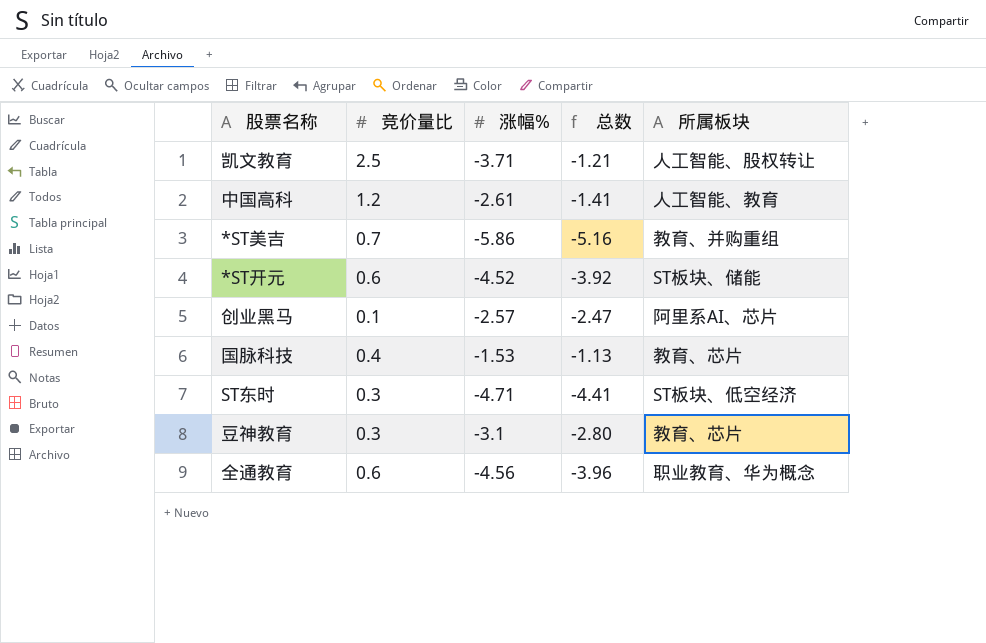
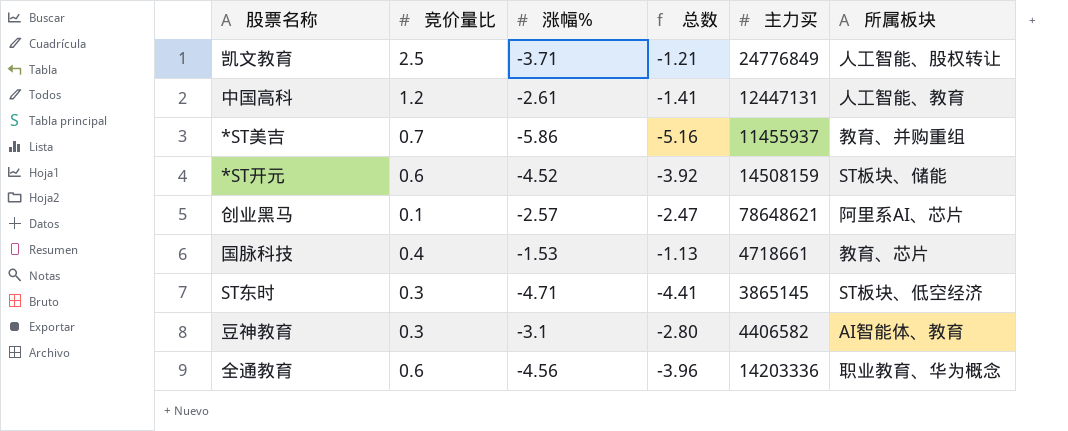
column 主力买 | position: none -> 5
豆神教育 | 所属板块: 教育、芯片 -> AI智能体、教育

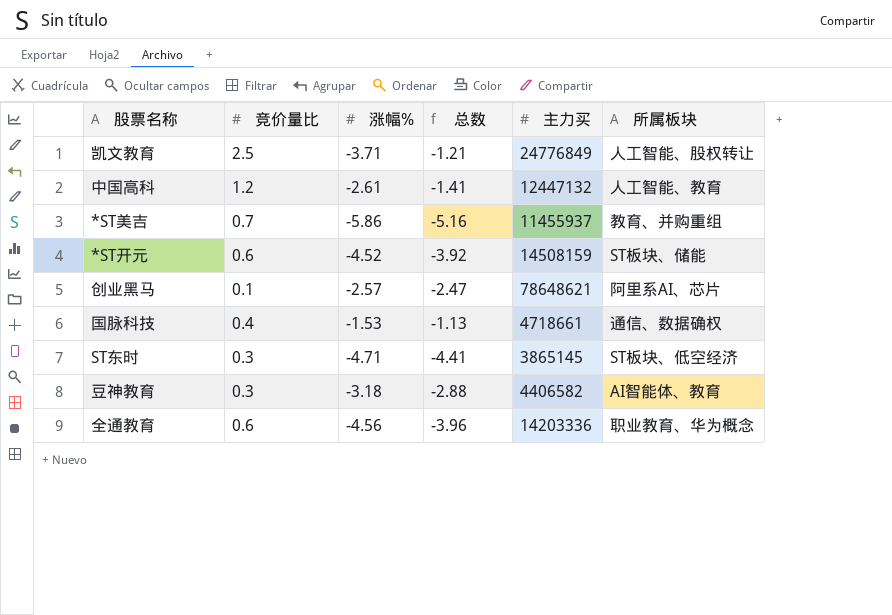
中国高科 | 主力买: 12447131 -> 12447132
国脉科技 | 所属板块: 教育、芯片 -> 通信、数据确权
豆神教育 | 涨幅%: -3.1 -> -3.18
豆神教育 | 总数: -2.80 -> -2.88

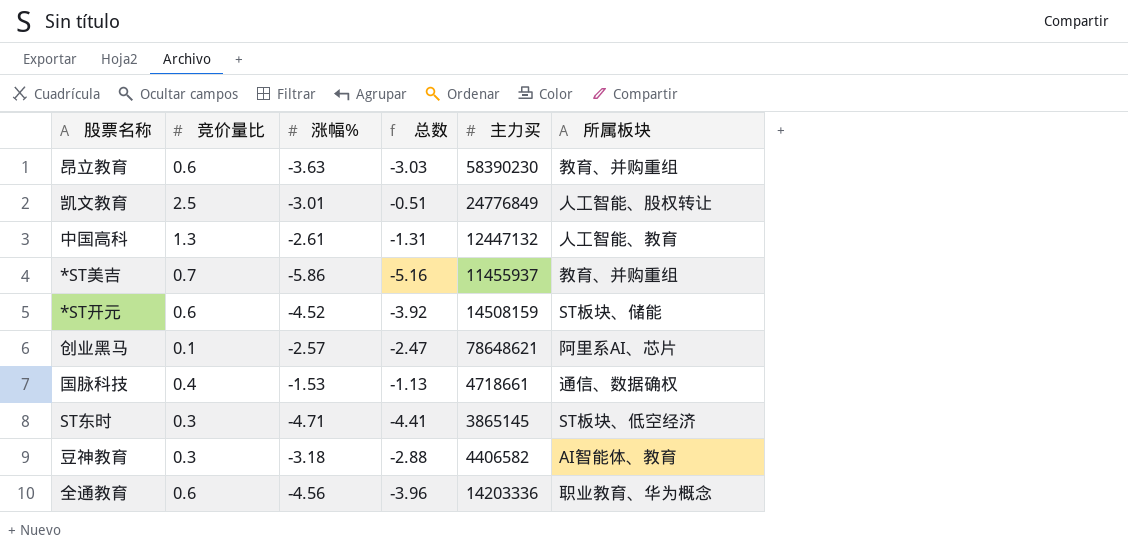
row 昂立教育: none -> 0.6 | -3.63 | -3.03 | 58390230 | 教育、并购重组
凯文教育 | 涨幅%: -3.71 -> -3.01
凯文教育 | 总数: -1.21 -> -0.51
中国高科 | 竞价量比: 1.2 -> 1.3
中国高科 | 总数: -1.41 -> -1.31

